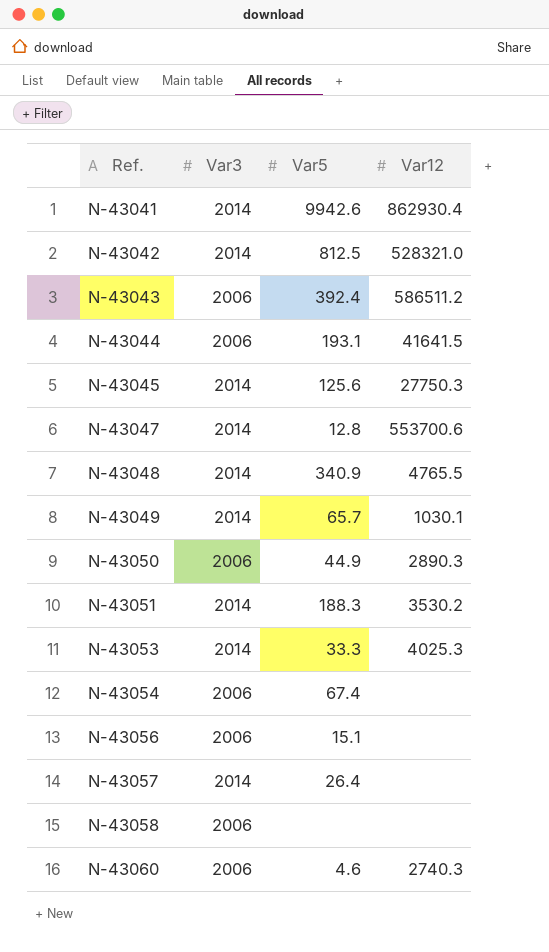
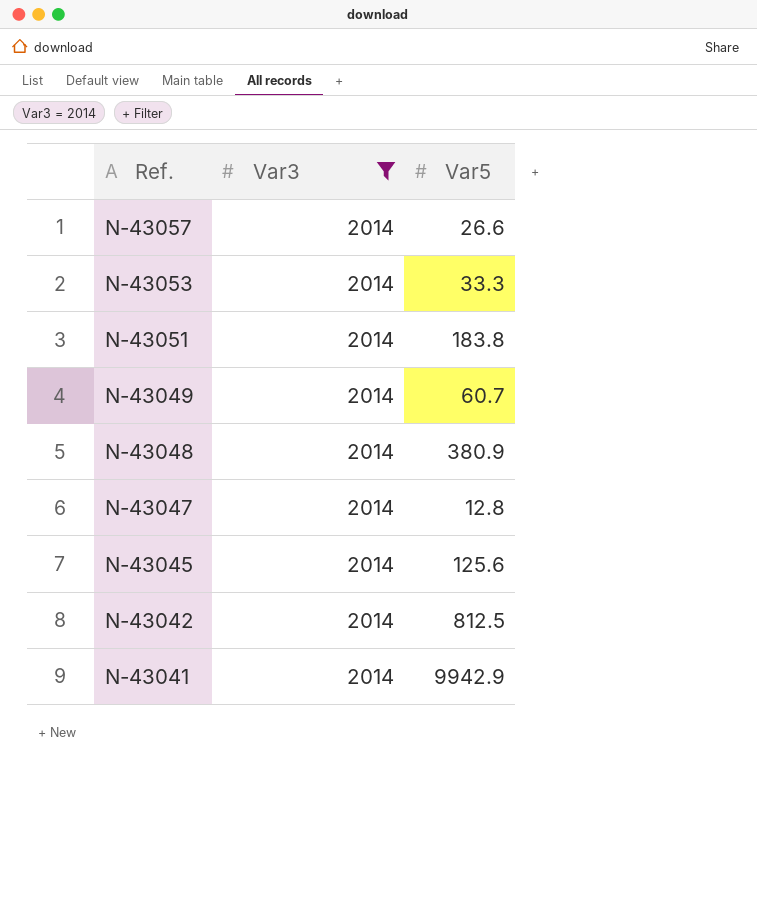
filter: none -> Var3 = 2014
row order: Ref. ascending -> Ref. descending
column Var12 | position: 4 -> none
N-43057 | Var5: 26.4 -> 26.6
N-43051 | Var5: 188.3 -> 183.8
N-43049 | Var5: 65.7 -> 60.7
N-43048 | Var5: 340.9 -> 380.9
N-43041 | Var5: 9942.6 -> 9942.9

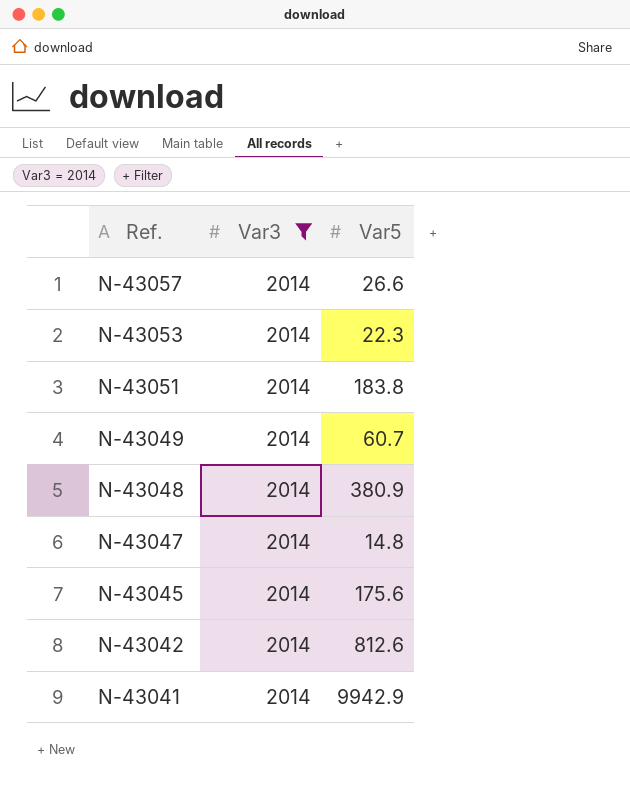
N-43053 | Var5: 33.3 -> 22.3
N-43047 | Var5: 12.8 -> 14.8
N-43045 | Var5: 125.6 -> 175.6
N-43042 | Var5: 812.5 -> 812.6

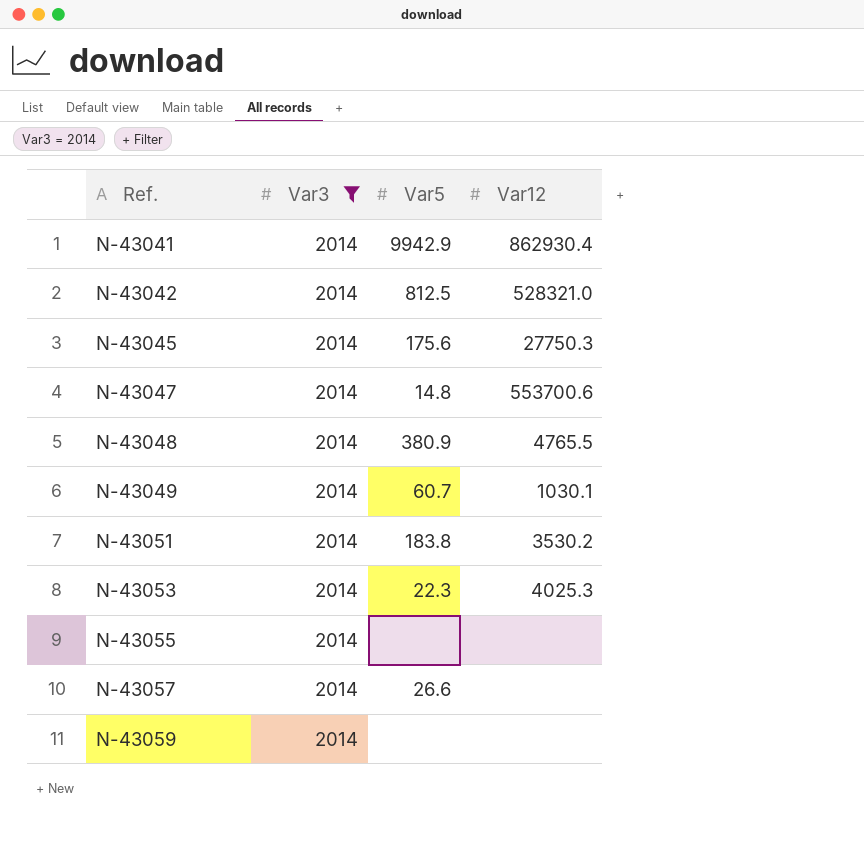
row order: Ref. descending -> Ref. ascending
column Var12 | position: none -> 4
N-43042 | Var5: 812.6 -> 812.5
row N-43055: none -> 2014 | none | none
row N-43059: none -> 2014 | none | none

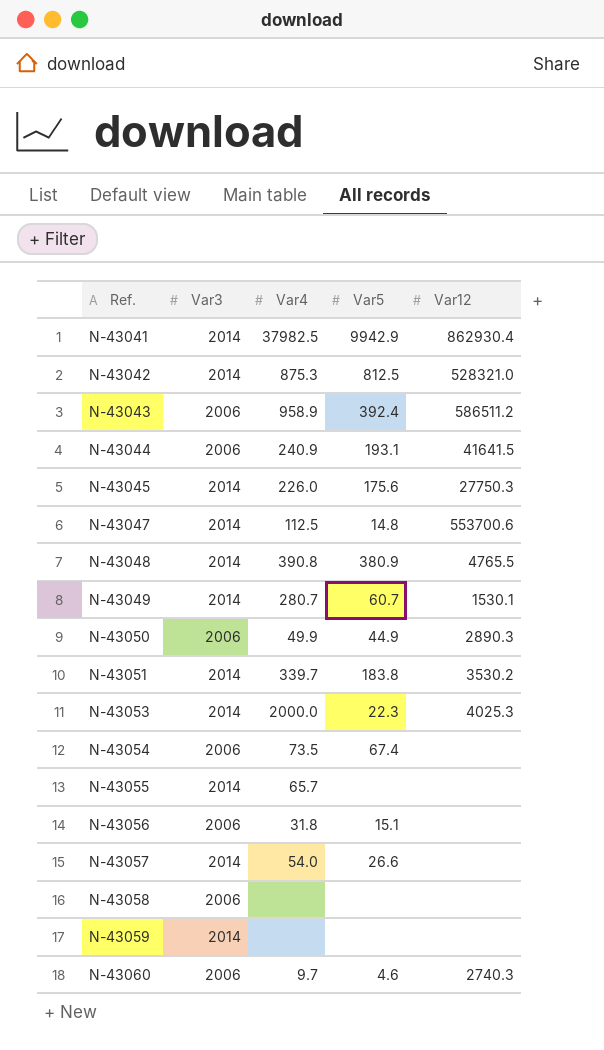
filter: Var3 = 2014 -> none
column Var4 | position: none -> 3
N-43049 | Var12: 1030.1 -> 1530.1

